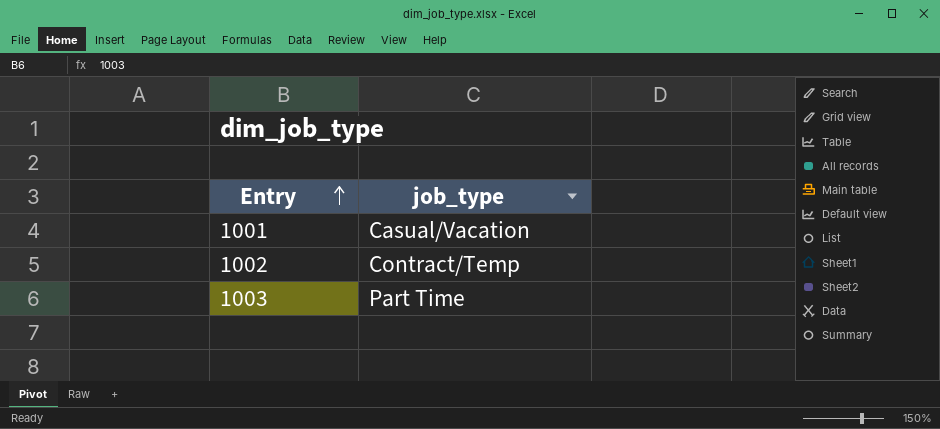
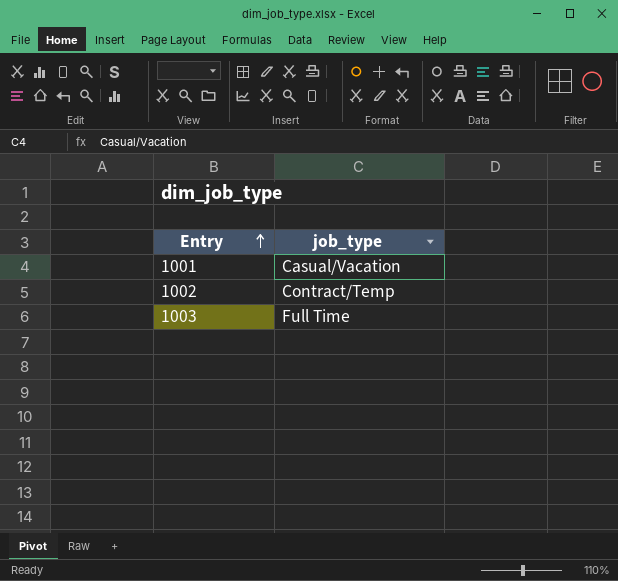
1003 | job_type: Part Time -> Full Time

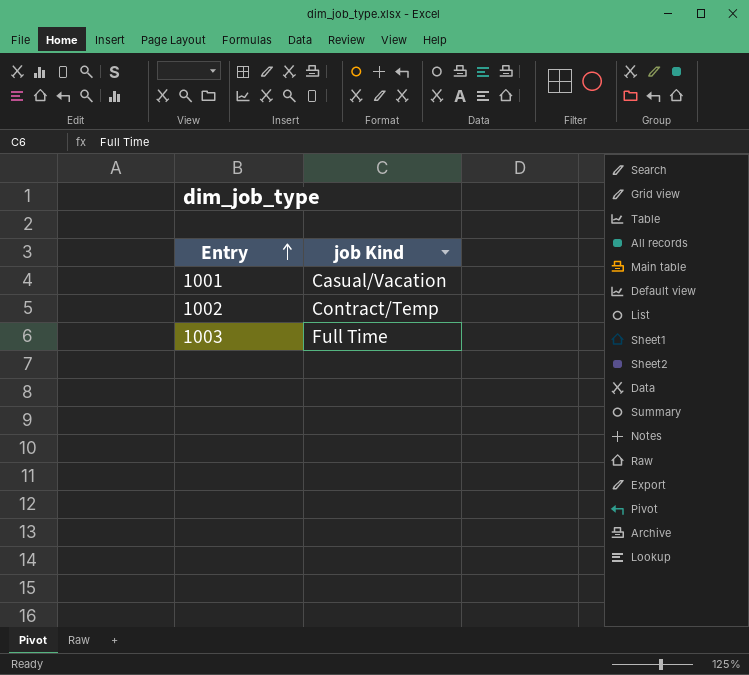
column name: job_type -> job Kind

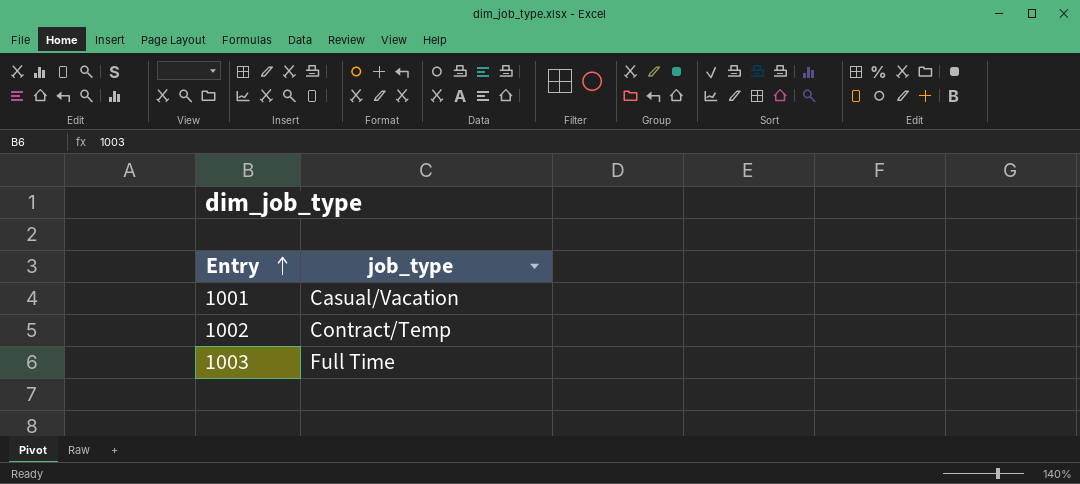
column name: job Kind -> job_type

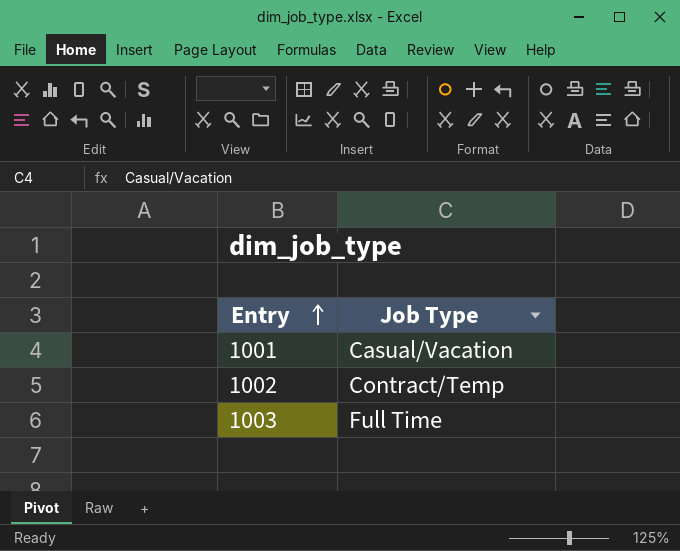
column name: job_type -> Job Type

